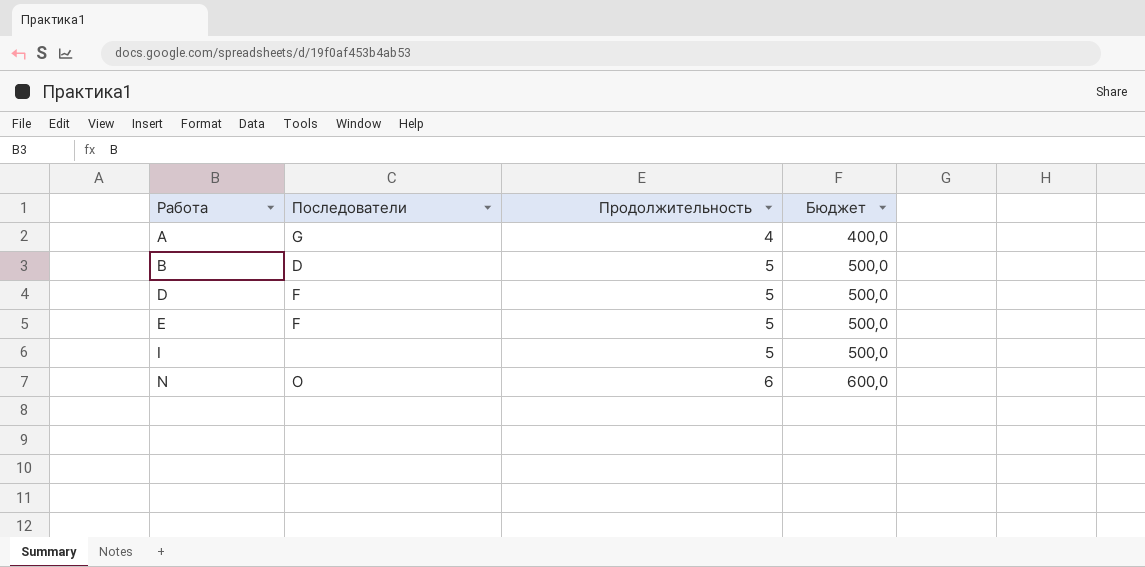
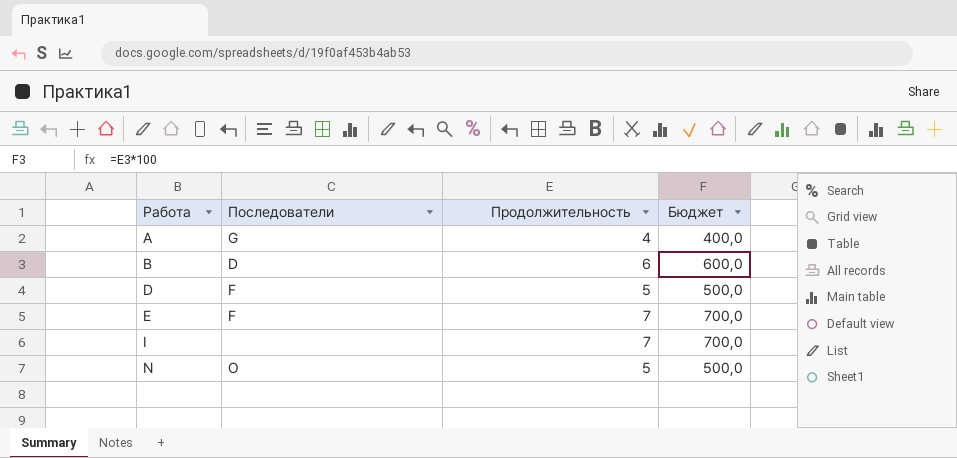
B | Продолжительность: 5 -> 6
B | Бюджет: 500,0 -> 600,0
E | Продолжительность: 5 -> 7
E | Бюджет: 500,0 -> 700,0
I | Продолжительность: 5 -> 7
I | Бюджет: 500,0 -> 700,0
N | Продолжительность: 6 -> 5
N | Бюджет: 600,0 -> 500,0

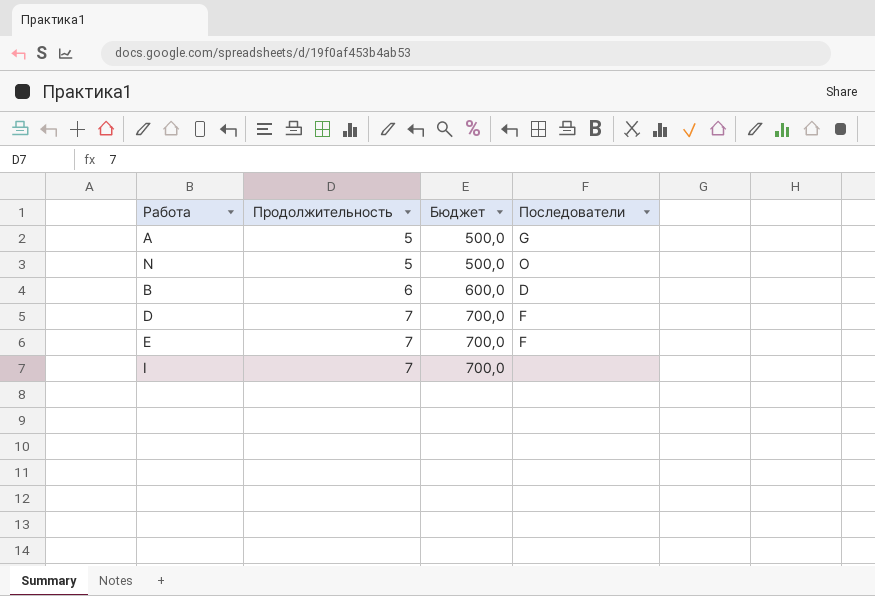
row order: Работа ascending -> Продолжительность ascending
column Последователи | position: 2 -> 4
A | Продолжительность: 4 -> 5
A | Бюджет: 400,0 -> 500,0
D | Продолжительность: 5 -> 7
D | Бюджет: 500,0 -> 700,0

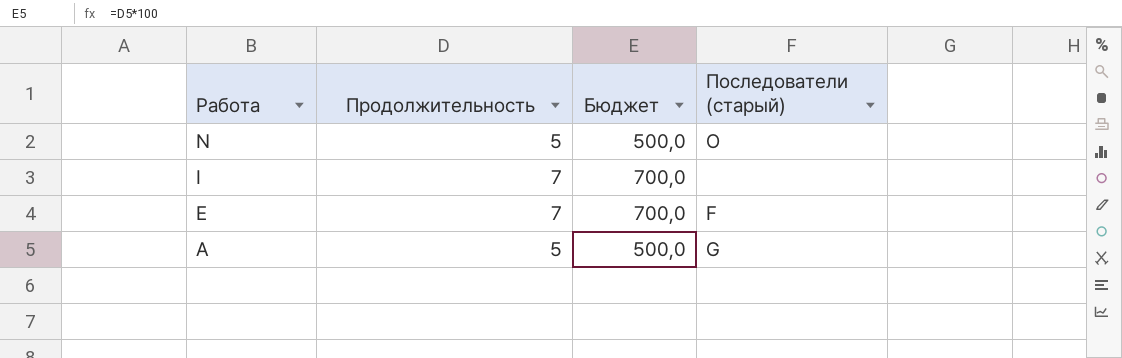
row order: Продолжительность ascending -> Работа descending
column name: Последователи -> Последователи (старый)
row B: 6 | 600,0 | D -> none
row D: 7 | 700,0 | F -> none

